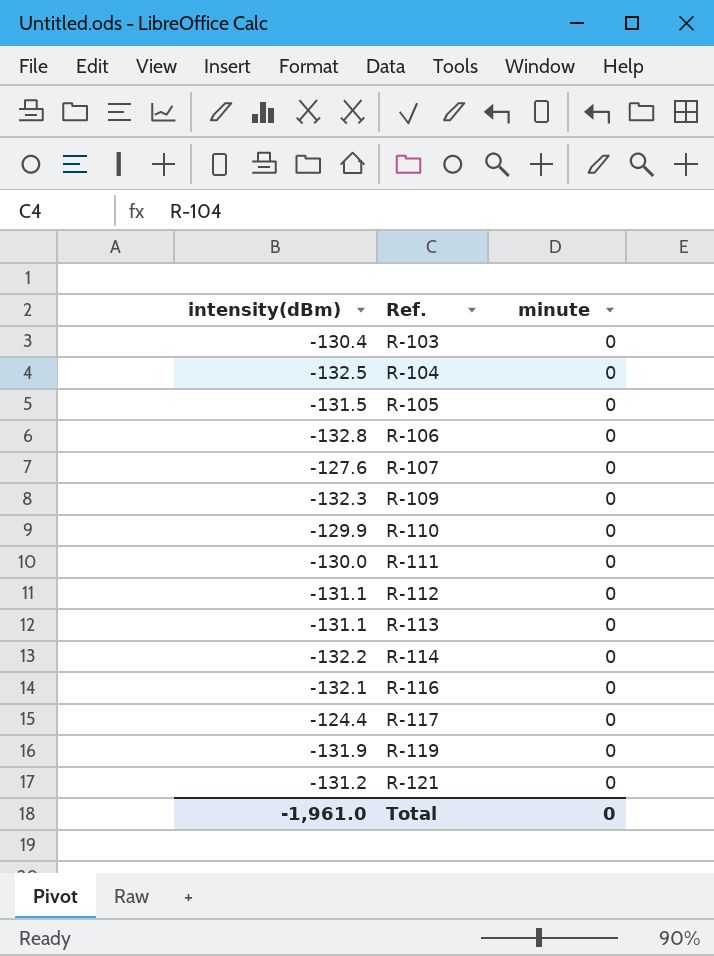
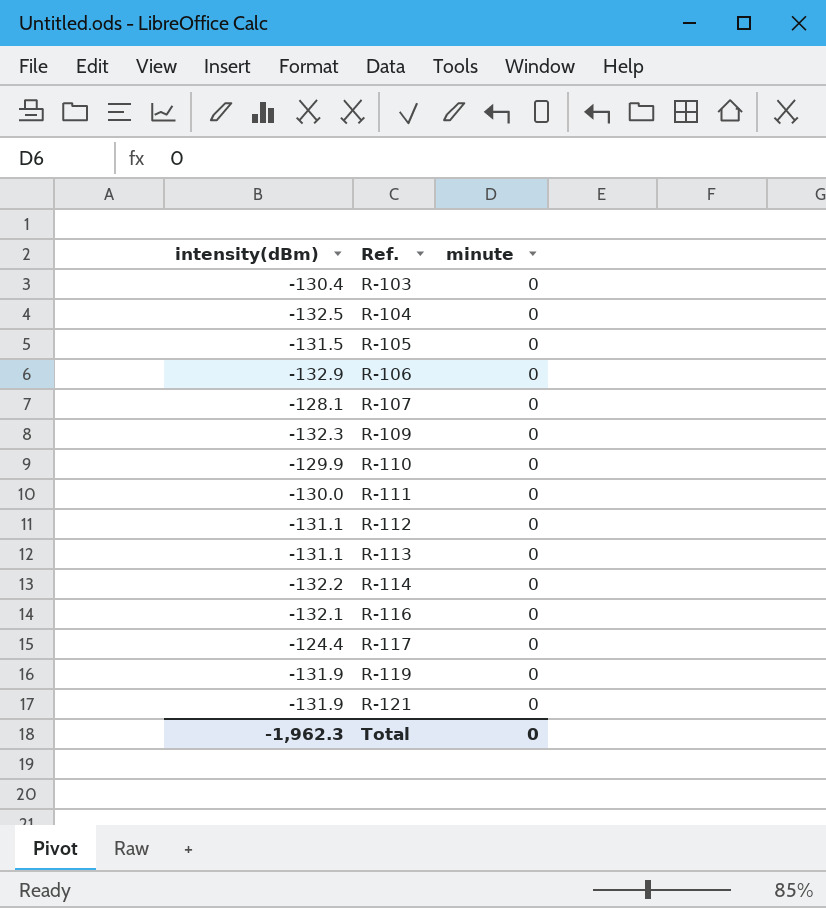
R-106 | intensity(dBm): -132.8 -> -132.9
R-107 | intensity(dBm): -127.6 -> -128.1
R-121 | intensity(dBm): -131.2 -> -131.9
Total | intensity(dBm): -1,961.0 -> -1,962.3

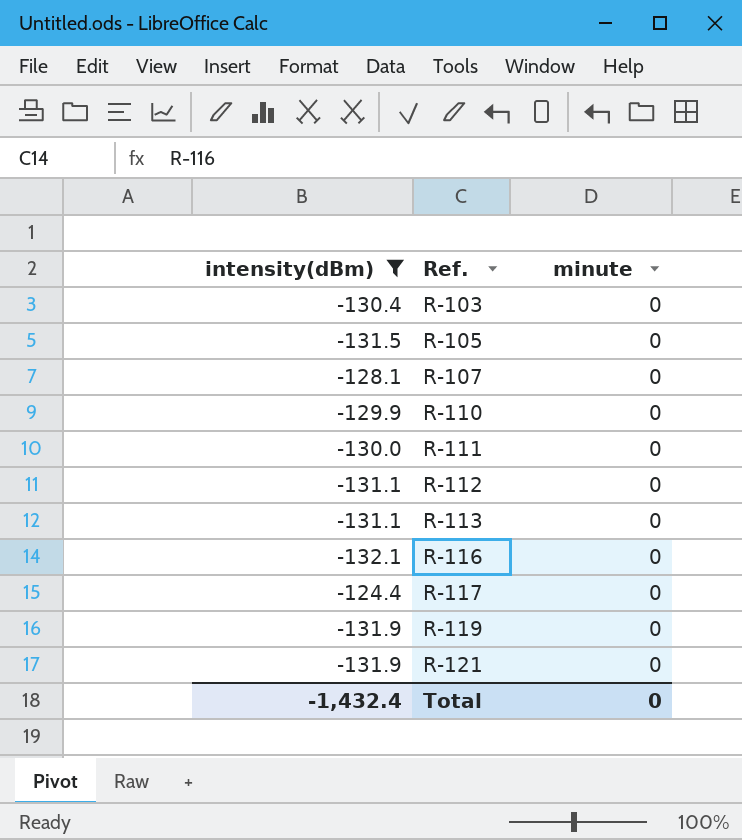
filter: none -> intensity(dBm) >= -132.1
Total | intensity(dBm): -1,962.3 -> -1,432.4

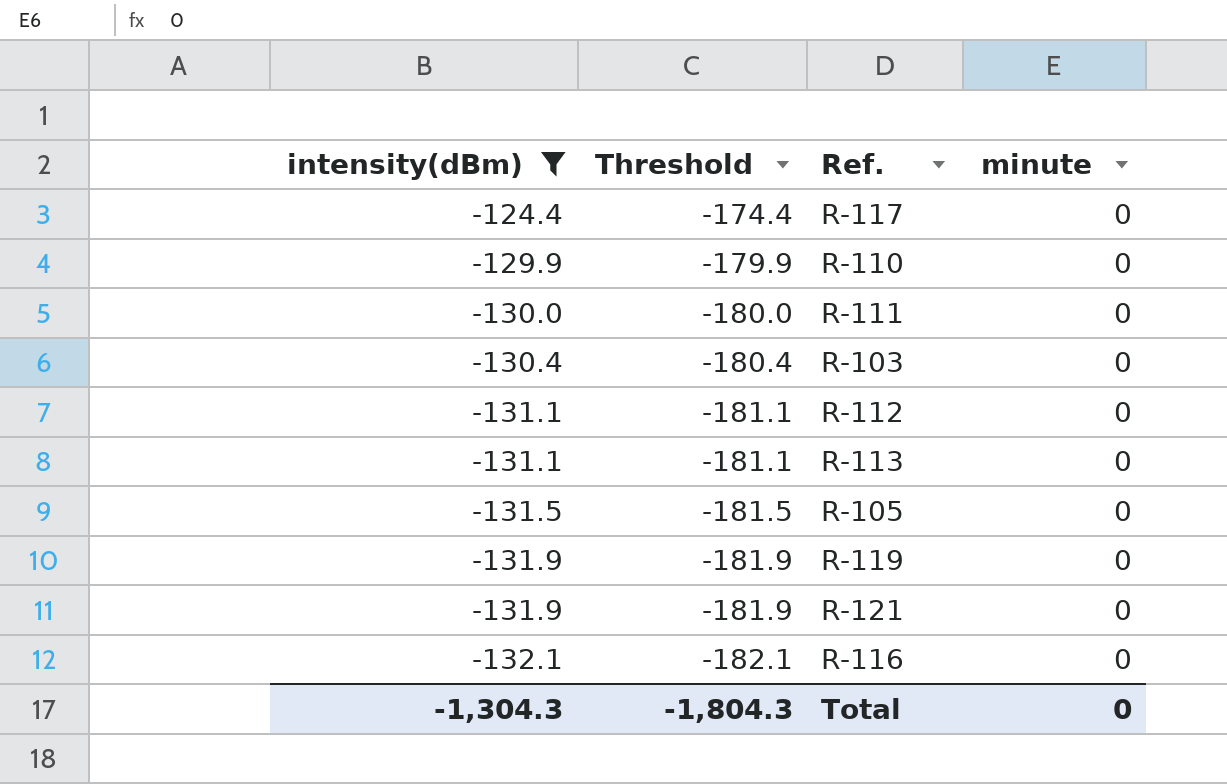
row order: Ref. ascending -> intensity(dBm) descending
column Threshold | formula: none -> [intensity(dBm)] - 50
row R-107: -128.1 | 0 -> none
Total | intensity(dBm): -1,432.4 -> -1,304.3

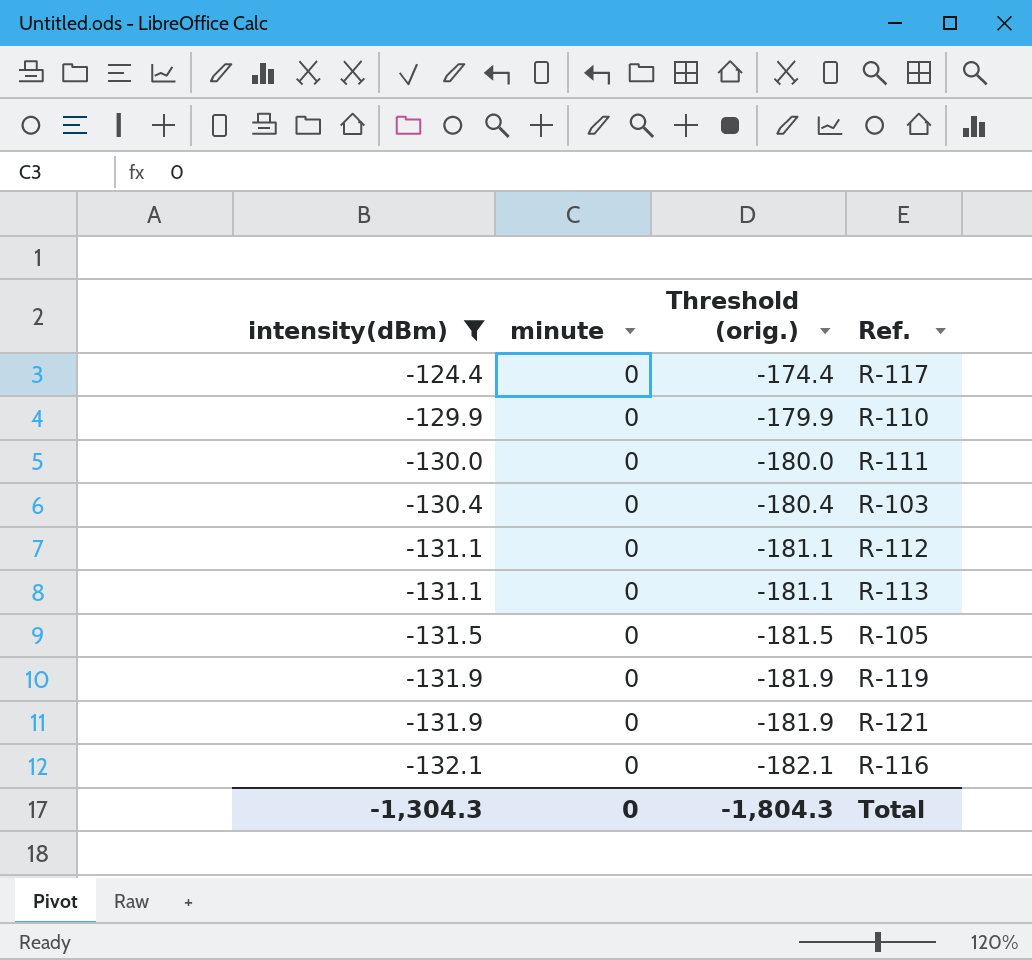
column minute | position: 4 -> 2
column name: Threshold -> Threshold (orig.)

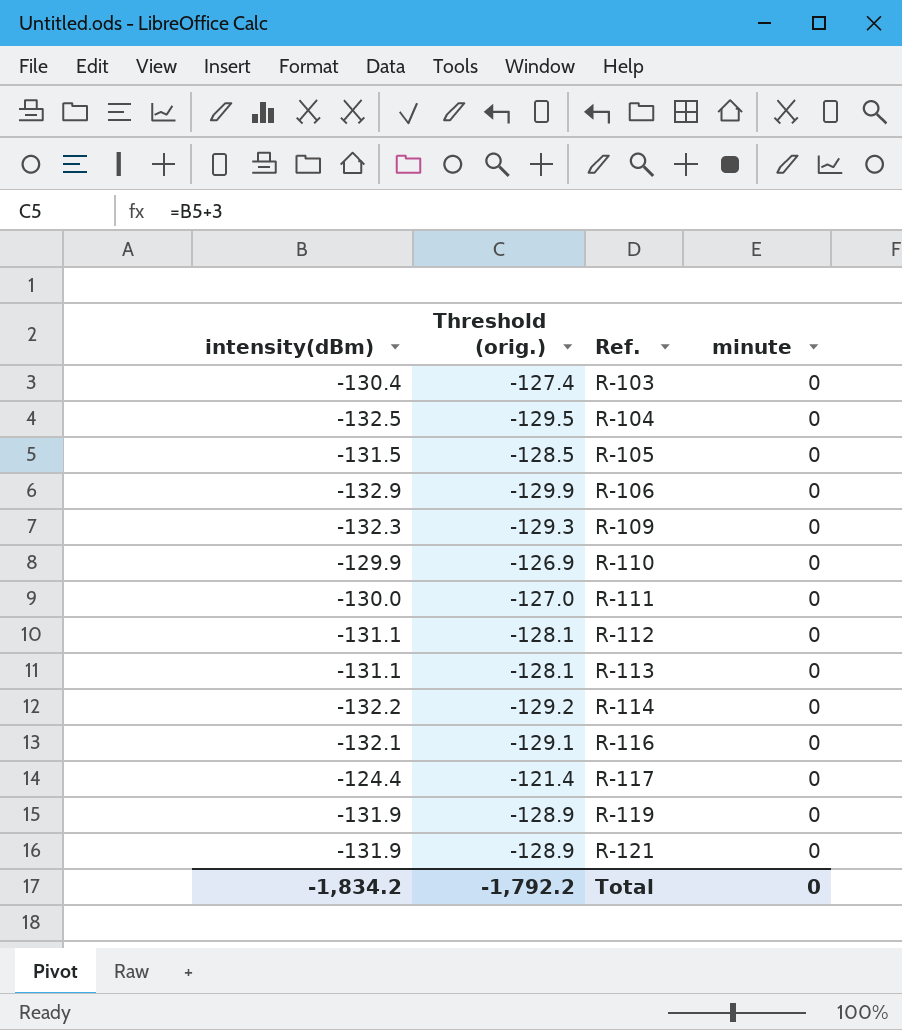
filter: intensity(dBm) >= -132.1 -> none
row order: intensity(dBm) descending -> Ref. ascending
column Threshold (orig.) | formula: [intensity(dBm)] - 50 -> [intensity(dBm)] + 3
column minute | position: 2 -> 4
Total | intensity(dBm): -1,304.3 -> -1,834.2
Total | Threshold (orig.): -1,804.3 -> -1,792.2

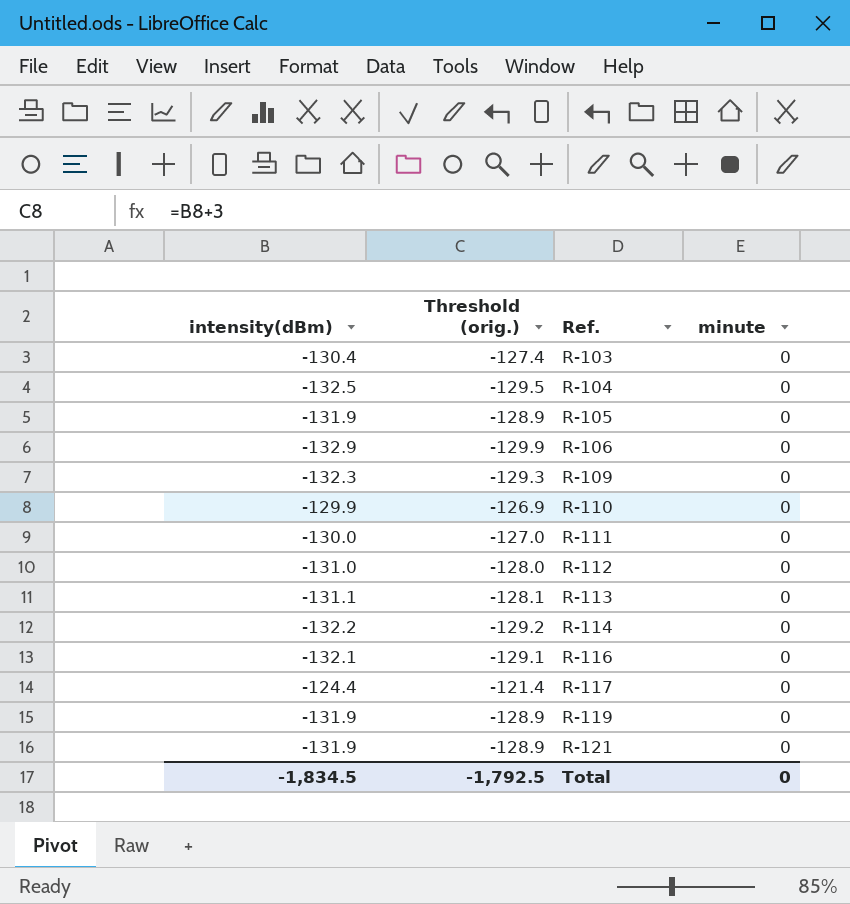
R-105 | intensity(dBm): -131.5 -> -131.9
R-105 | Threshold (orig.): -128.5 -> -128.9
R-112 | intensity(dBm): -131.1 -> -131.0
R-112 | Threshold (orig.): -128.1 -> -128.0
Total | intensity(dBm): -1,834.2 -> -1,834.5
Total | Threshold (orig.): -1,792.2 -> -1,792.5

